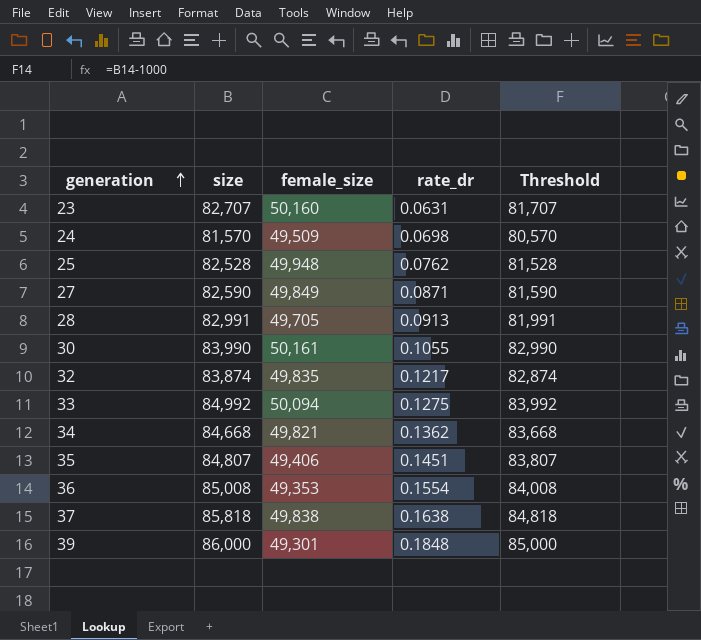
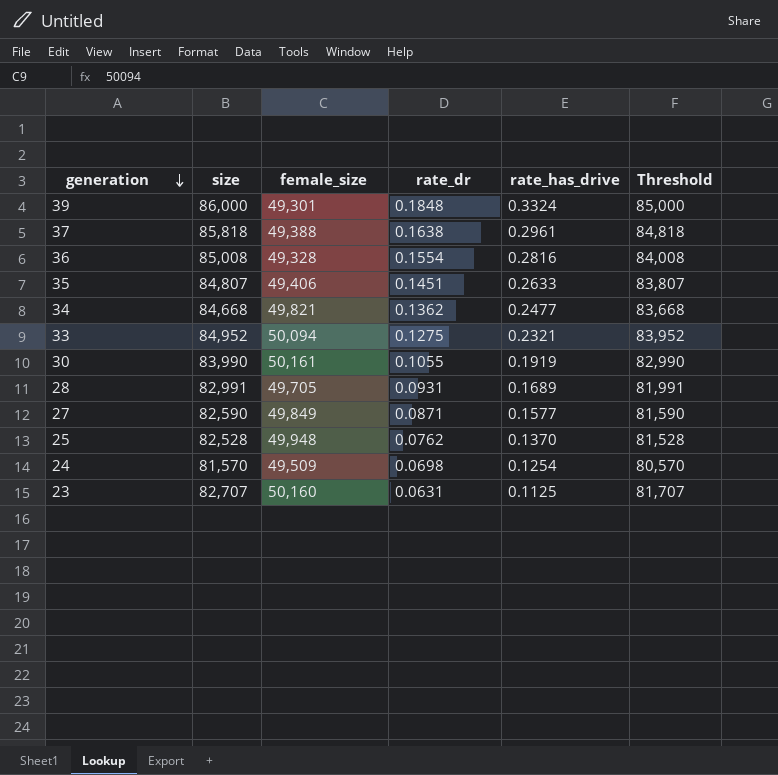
row order: generation ascending -> generation descending
column rate_has_drive | position: none -> 5
row 32: 83,874 | 49,835 | 0.1217 | 82,874 -> none
37 | female_size: 49,838 -> 49,388
36 | female_size: 49,353 -> 49,328
33 | size: 84,992 -> 84,952
33 | Threshold: 83,992 -> 83,952
28 | rate_dr: 0.0913 -> 0.0931

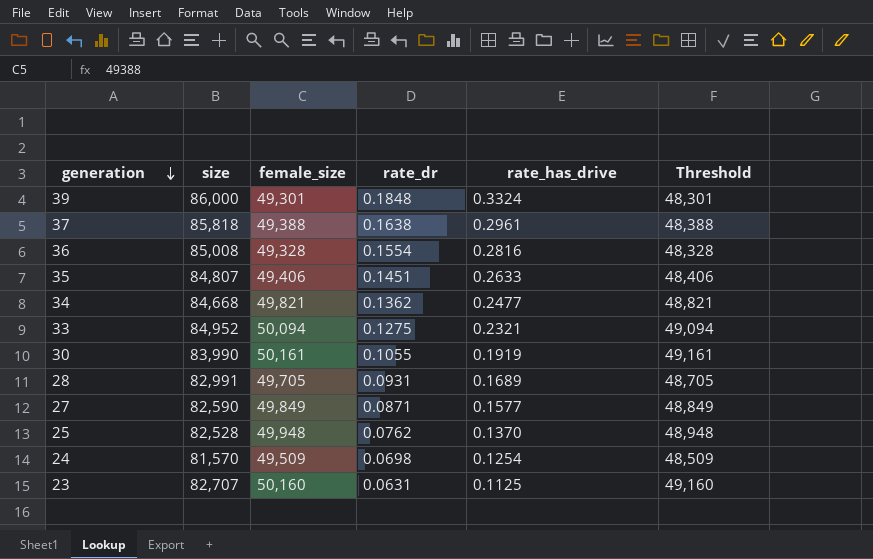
column Threshold | formula: [size] - 1000 -> [female_size] - 1000

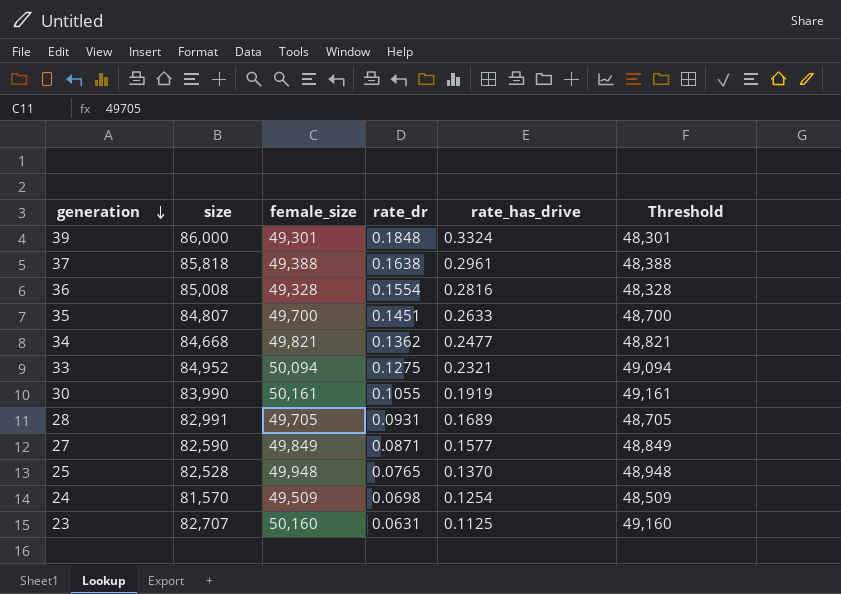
35 | female_size: 49,406 -> 49,700
35 | Threshold: 48,406 -> 48,700
25 | rate_dr: 0.0762 -> 0.0765

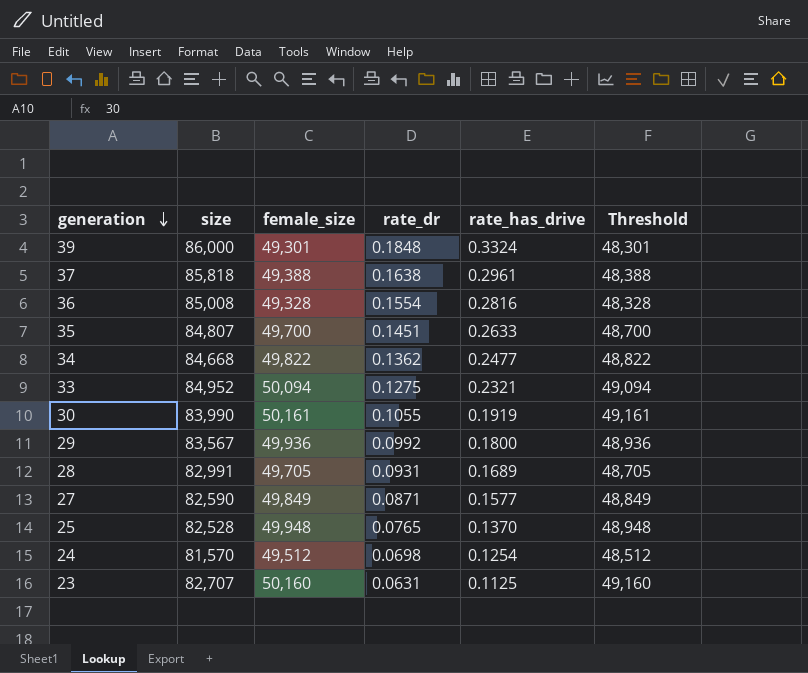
34 | female_size: 49,821 -> 49,822
34 | Threshold: 48,821 -> 48,822
row 29: none -> 83,567 | 49,936 | 0.0992 | 0.1800 | 48,936
24 | female_size: 49,509 -> 49,512
24 | Threshold: 48,509 -> 48,512

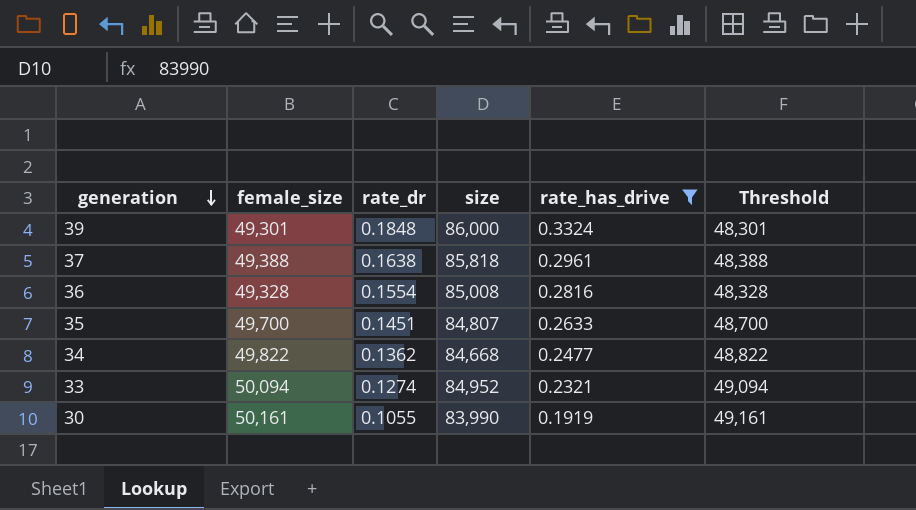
filter: none -> rate_has_drive >= 0.1919
column size | position: 2 -> 4
33 | rate_dr: 0.1275 -> 0.1274

